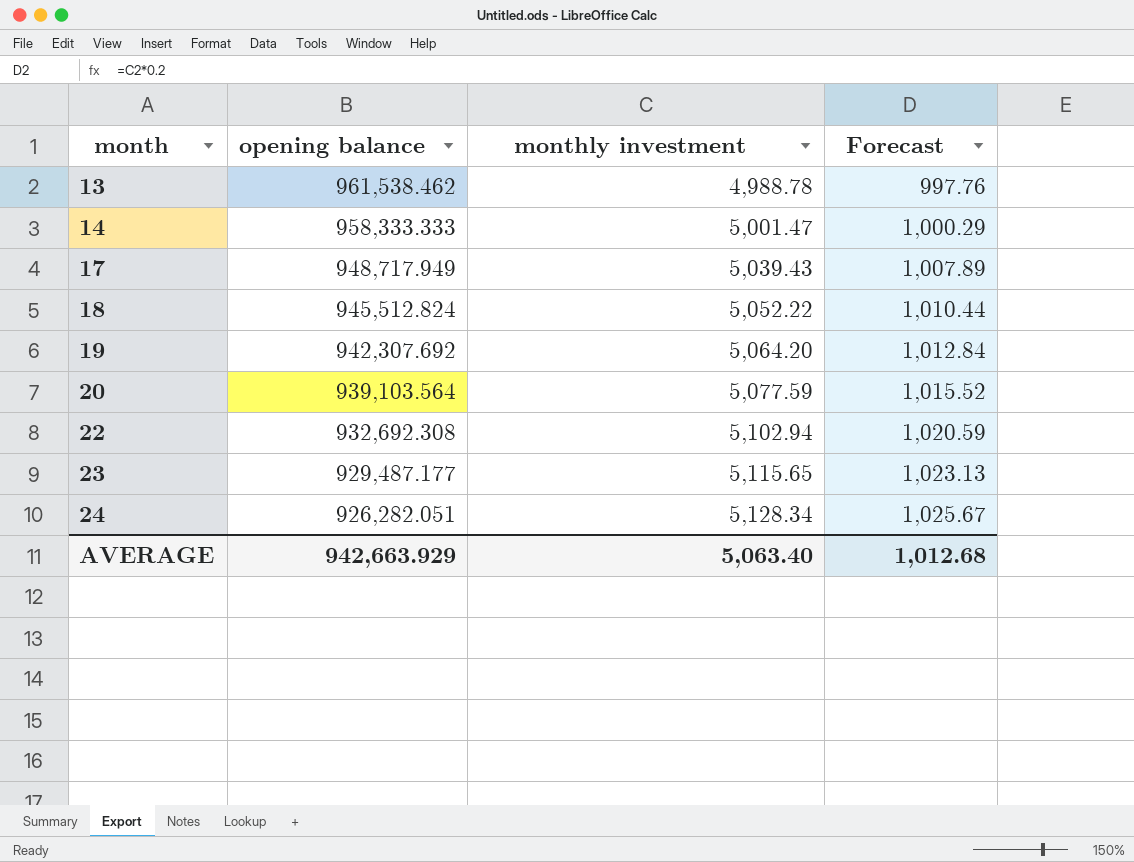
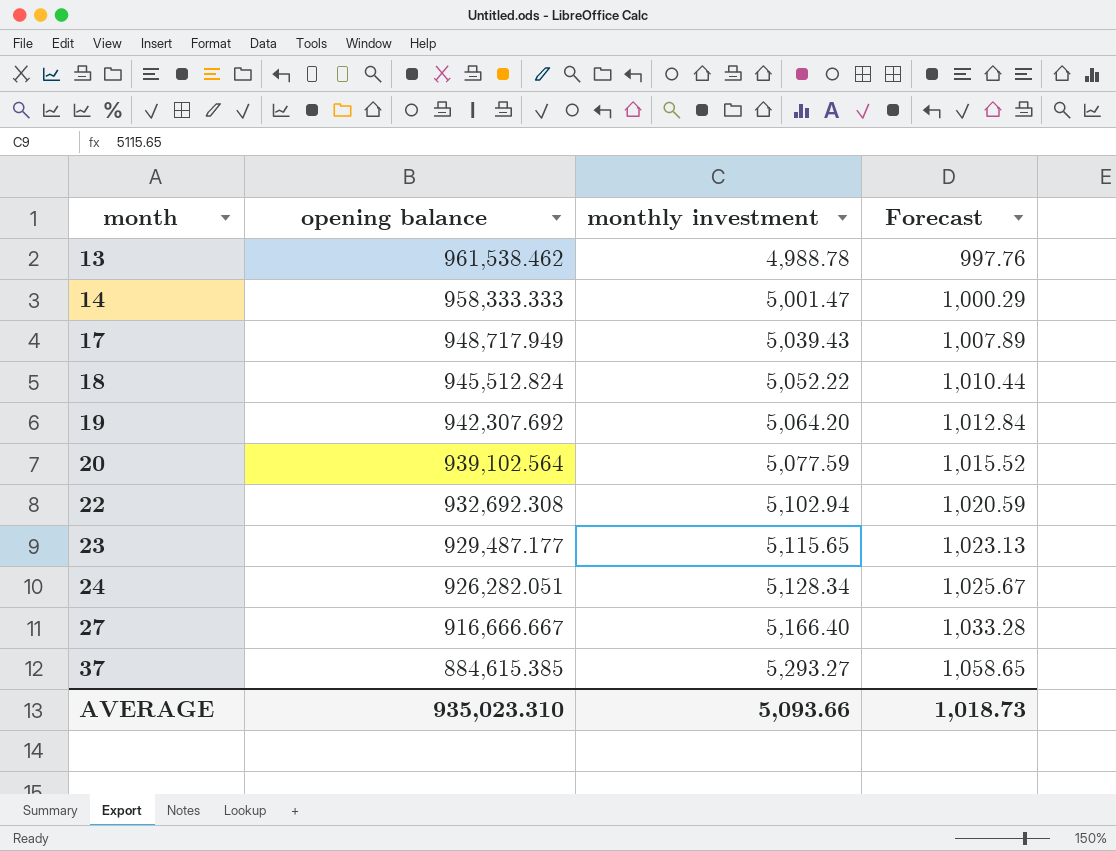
20 | opening balance: 939,103.564 -> 939,102.564
row 27: none -> 916,666.667 | 5,166.40 | 1,033.28
row 37: none -> 884,615.385 | 5,293.27 | 1,058.65
AVERAGE | opening balance: 942,663.929 -> 935,023.310
AVERAGE | monthly investment: 5,063.40 -> 5,093.66
AVERAGE | Forecast: 1,012.68 -> 1,018.73

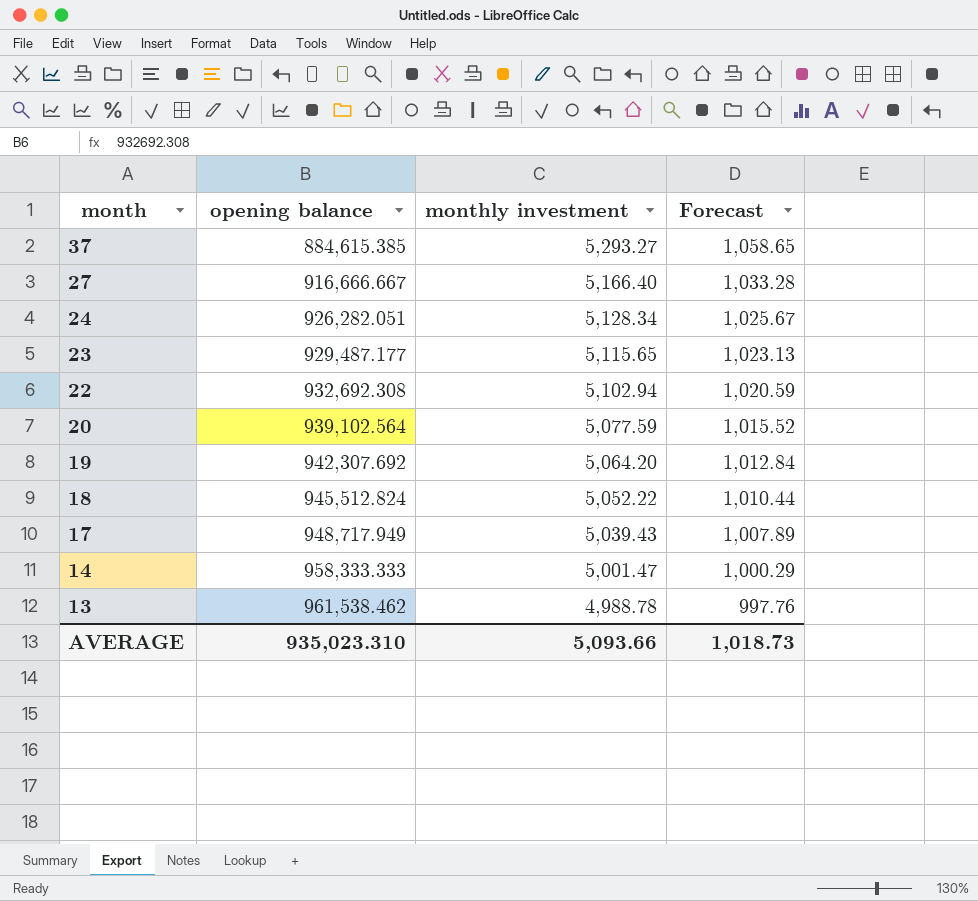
row order: month ascending -> month descending

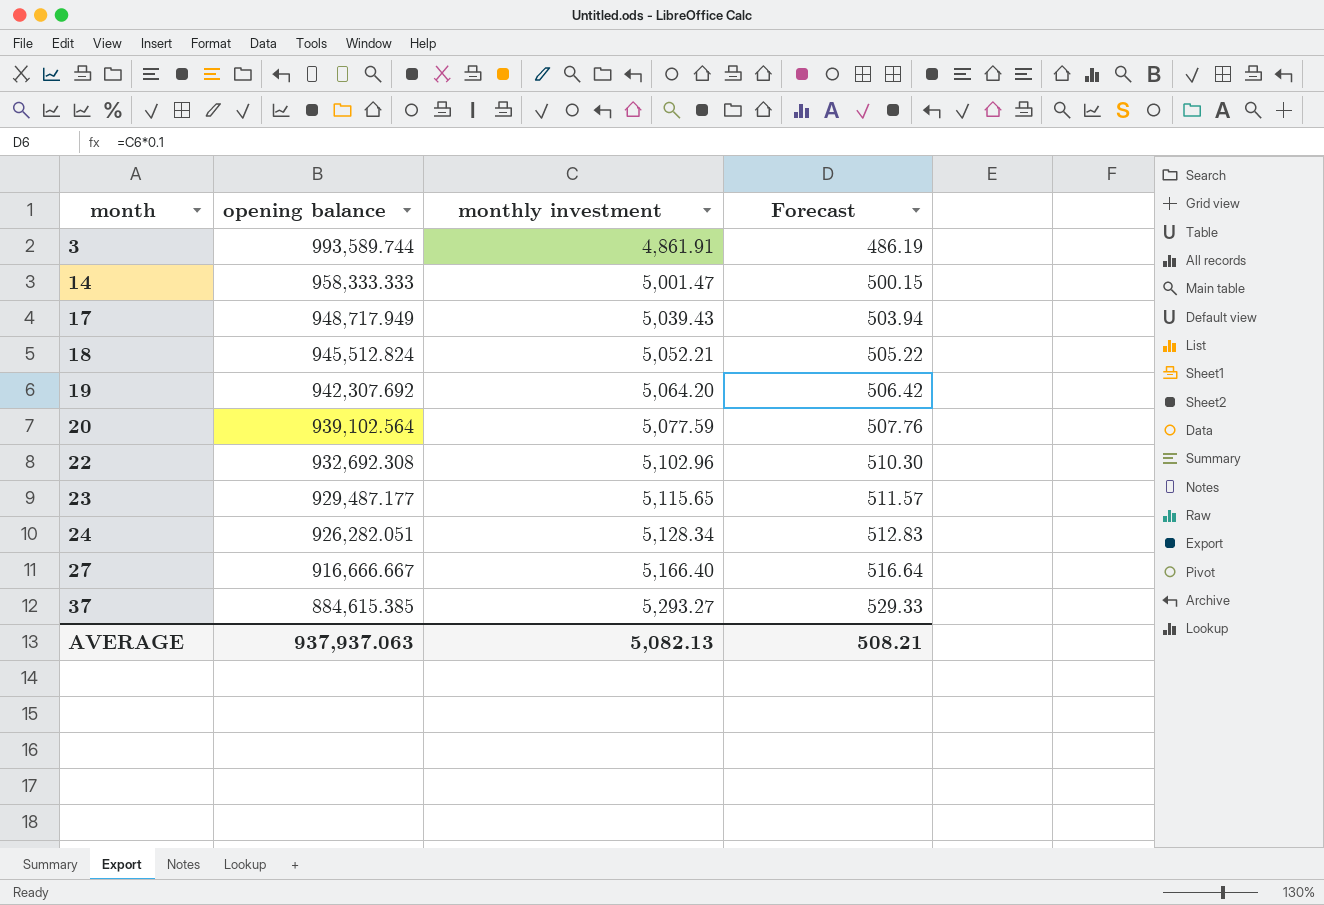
row order: month descending -> month ascending
column Forecast | formula: [monthly investment] * 0.2 -> [monthly investment] * 0.1
row 13: 961,538.462 | 4,988.78 | 997.76 -> none
row 3: none -> 993,589.744 | 4,861.91 | 486.19
18 | monthly investment: 5,052.22 -> 5,052.21
22 | monthly investment: 5,102.94 -> 5,102.96
AVERAGE | opening balance: 935,023.310 -> 937,937.063
AVERAGE | monthly investment: 5,093.66 -> 5,082.13
AVERAGE | Forecast: 1,018.73 -> 508.21

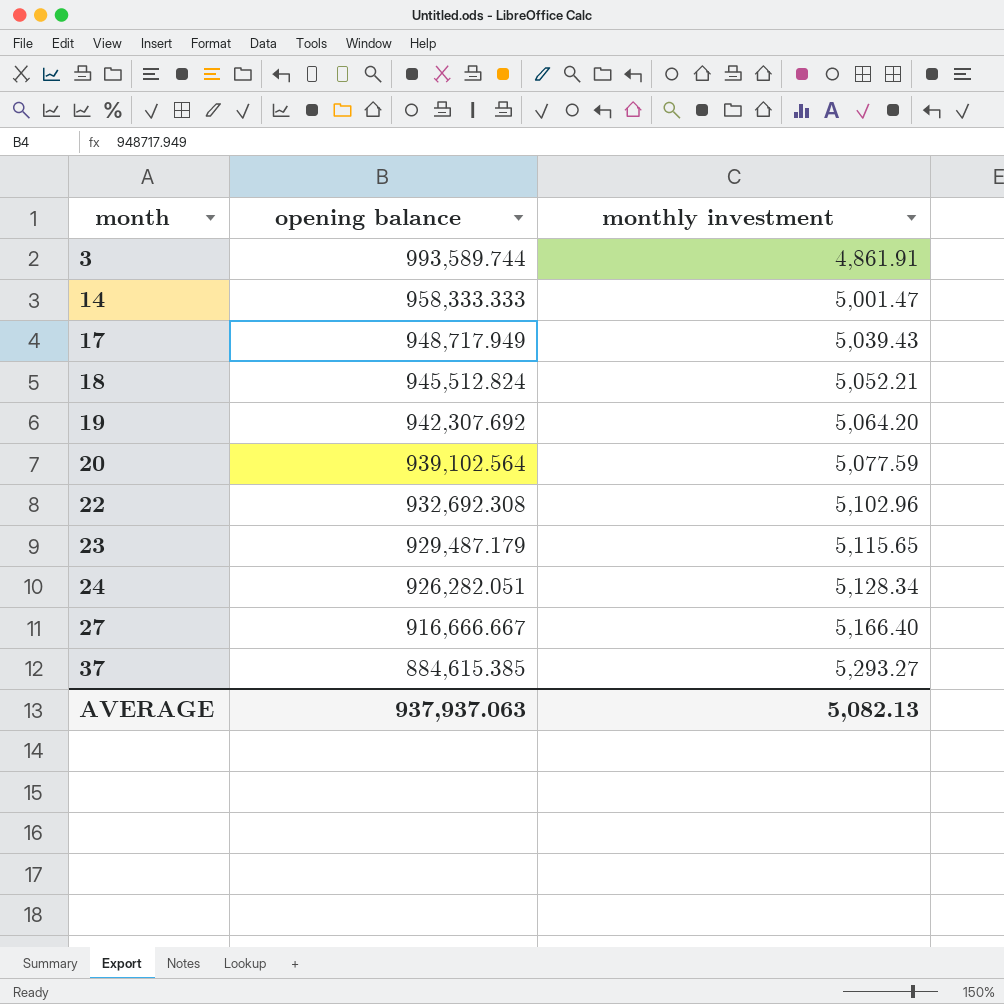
column Forecast | formula: [monthly investment] * 0.1 -> none
23 | opening balance: 929,487.177 -> 929,487.179

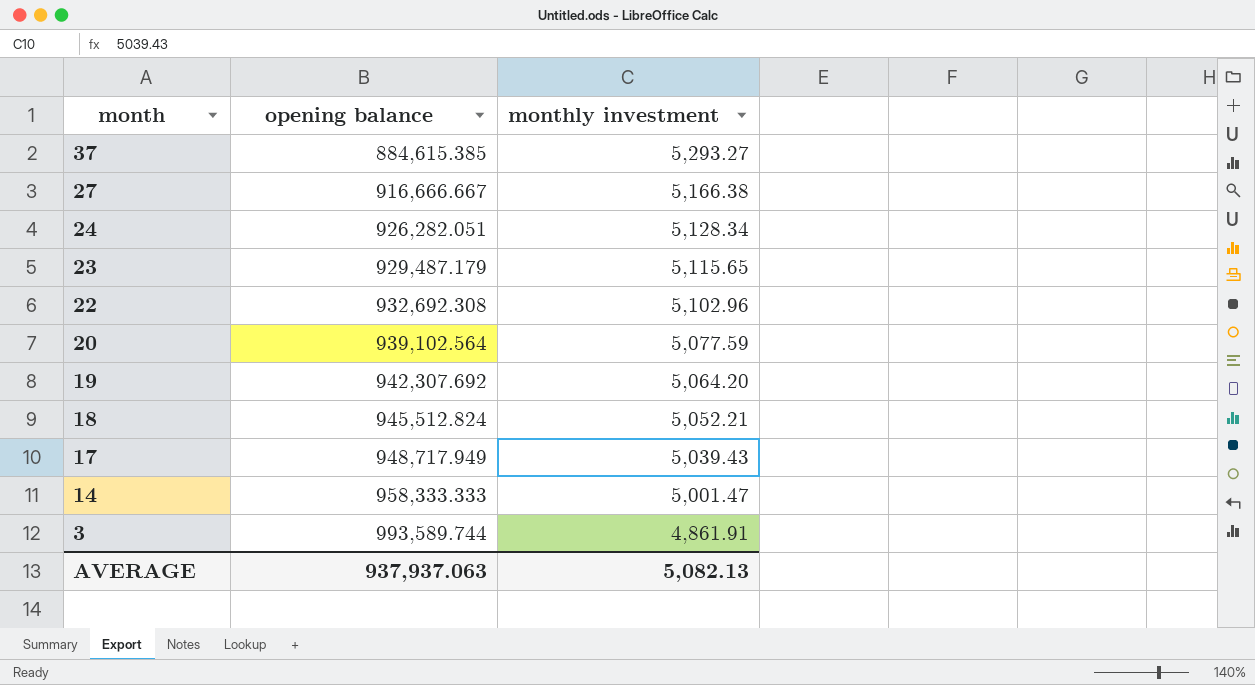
row order: month ascending -> month descending
27 | monthly investment: 5,166.40 -> 5,166.38

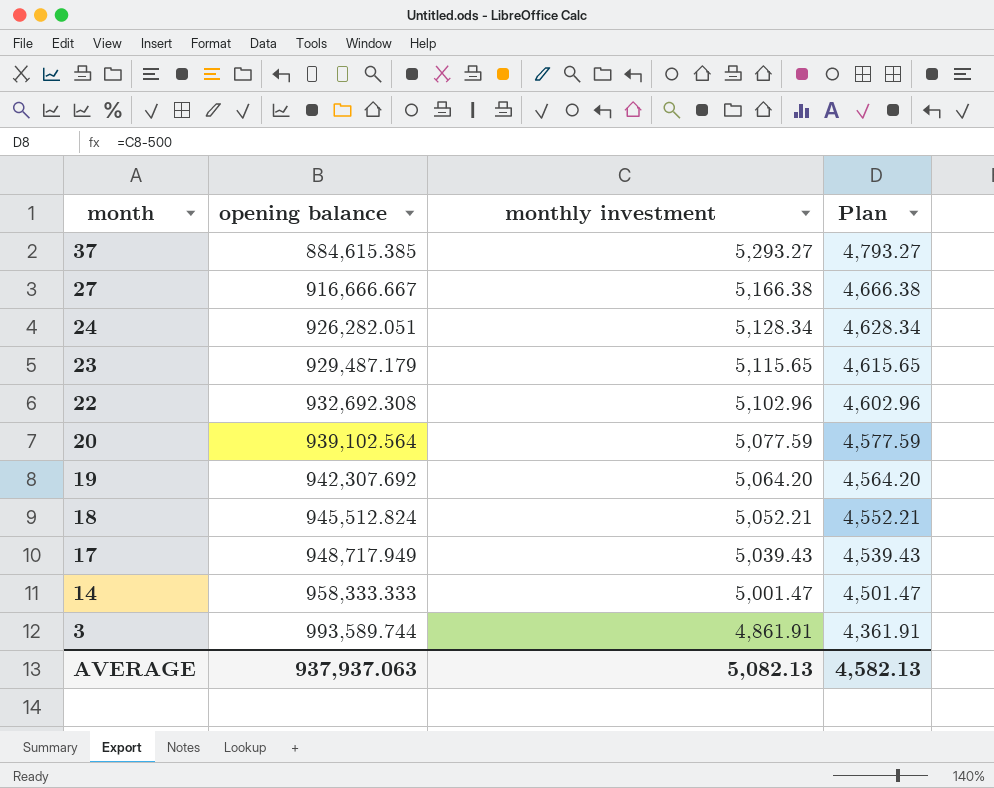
column Plan | formula: none -> [monthly investment] - 500

